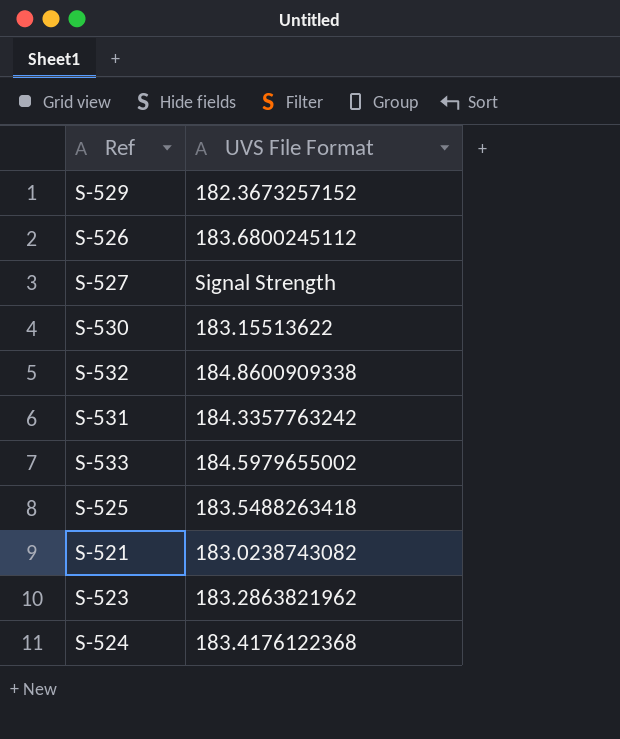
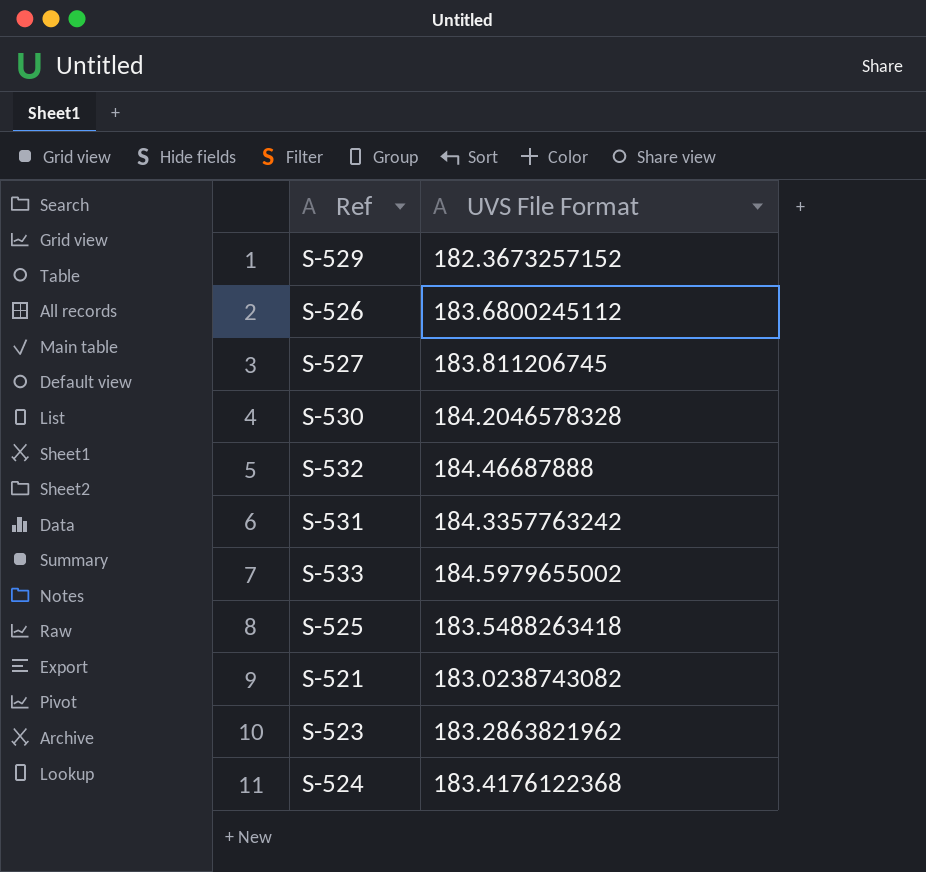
S-527 | UVS File Format: Signal Strength -> 183.811206745
S-530 | UVS File Format: 183.15513622 -> 184.2046578328
S-532 | UVS File Format: 184.8600909338 -> 184.46687888

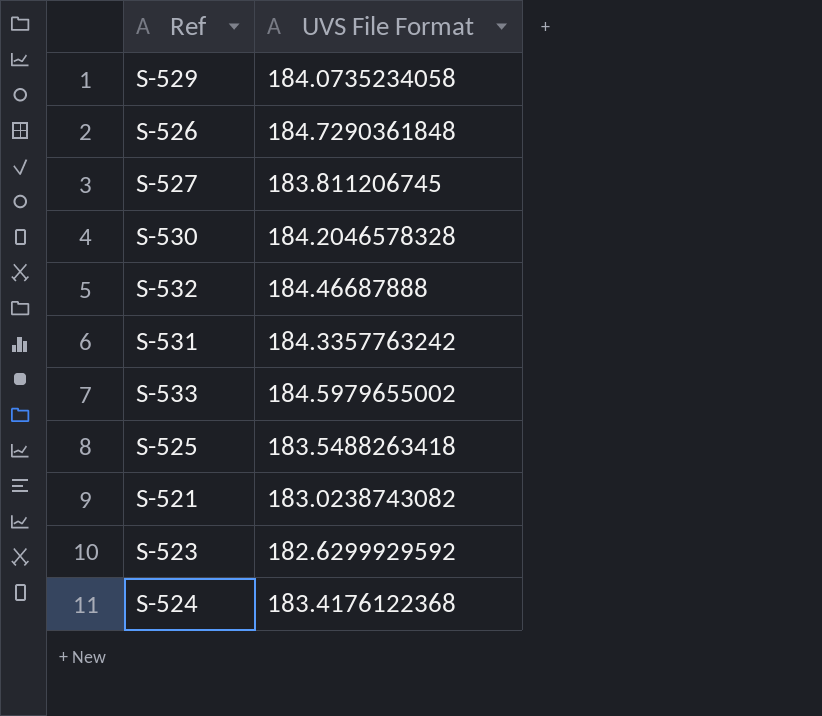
S-529 | UVS File Format: 182.3673257152 -> 184.0735234058
S-526 | UVS File Format: 183.6800245112 -> 184.7290361848
S-523 | UVS File Format: 183.2863821962 -> 182.6299929592

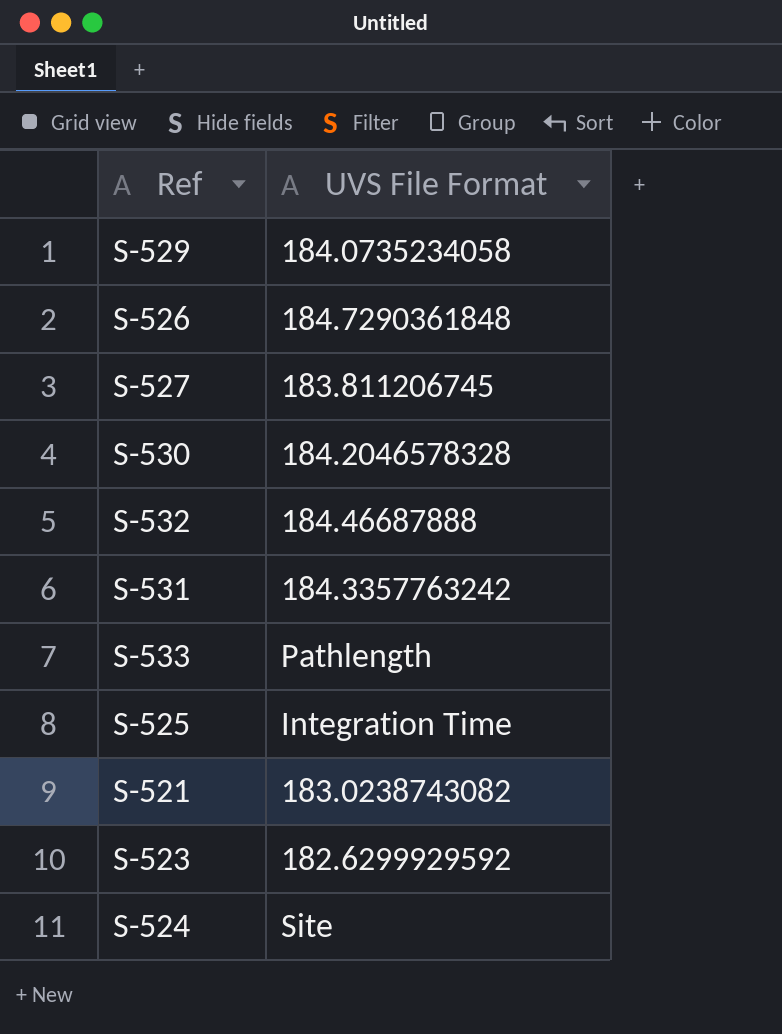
S-533 | UVS File Format: 184.5979655002 -> Pathlength
S-525 | UVS File Format: 183.5488263418 -> Integration Time
S-524 | UVS File Format: 183.4176122368 -> Site

